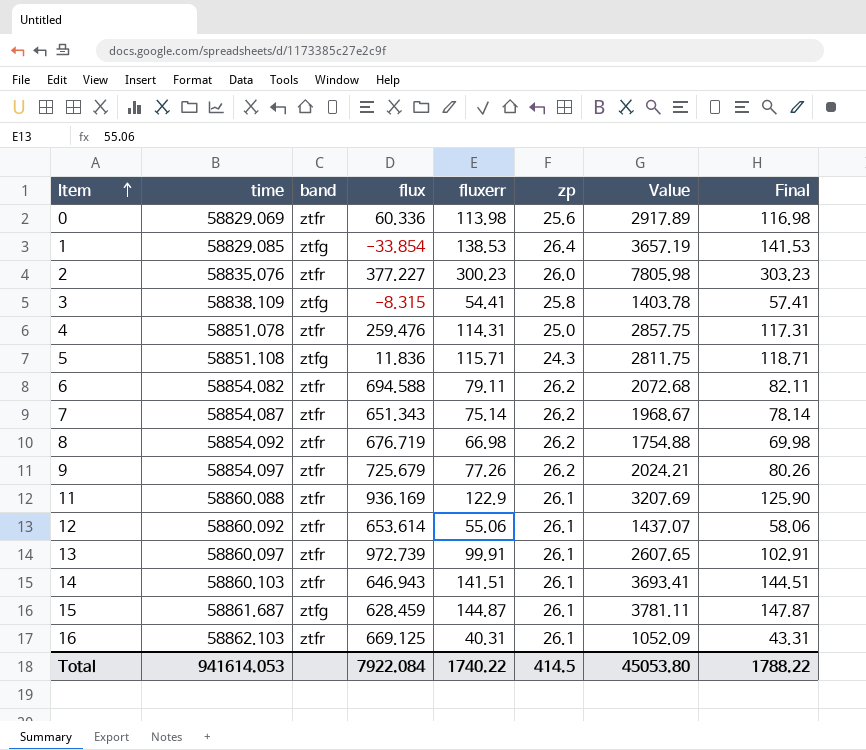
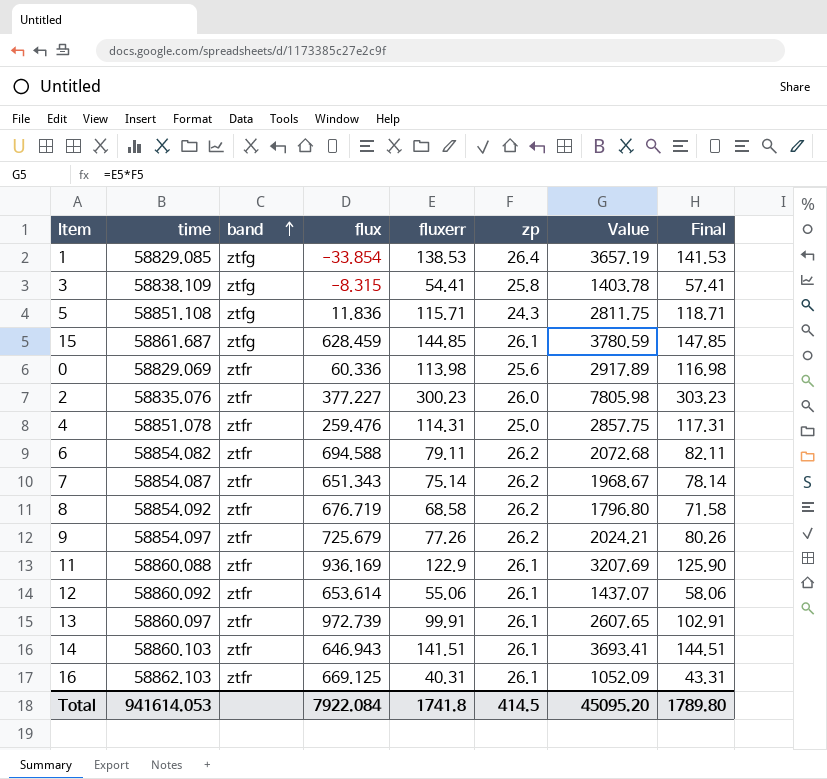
row order: Item ascending -> band ascending
15 | fluxerr: 144.87 -> 144.85
15 | Value: 3781.11 -> 3780.59
15 | Final: 147.87 -> 147.85
8 | fluxerr: 66.98 -> 68.58
8 | Value: 1754.88 -> 1796.80
8 | Final: 69.98 -> 71.58
Total | fluxerr: 1740.22 -> 1741.8
Total | Value: 45053.80 -> 45095.20
Total | Final: 1788.22 -> 1789.80

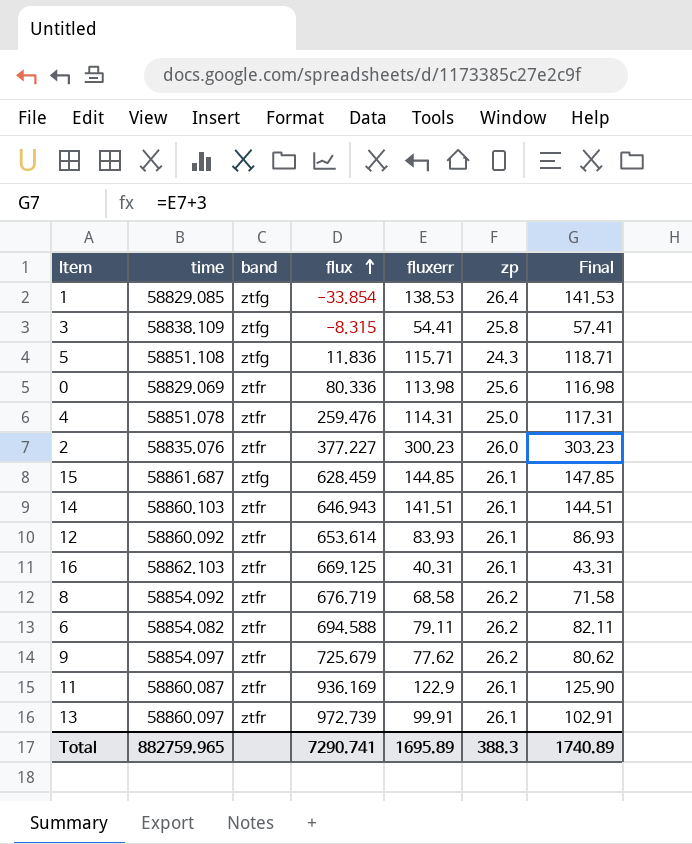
row order: band ascending -> flux ascending
column Value | formula: [fluxerr] * [zp] -> none
row 7: 58854.087 | ztfr | 651.343 | 75.14 | 26.2 | 1968.67 | 78.14 -> none
0 | flux: 60.336 -> 80.336
12 | fluxerr: 55.06 -> 83.93
12 | Final: 58.06 -> 86.93
9 | fluxerr: 77.26 -> 77.62
9 | Final: 80.26 -> 80.62
11 | time: 58860.088 -> 58860.087
Total | time: 941614.053 -> 882759.965
Total | flux: 7922.084 -> 7290.741
Total | fluxerr: 1741.8 -> 1695.89
Total | zp: 414.5 -> 388.3
Total | Final: 1789.80 -> 1740.89

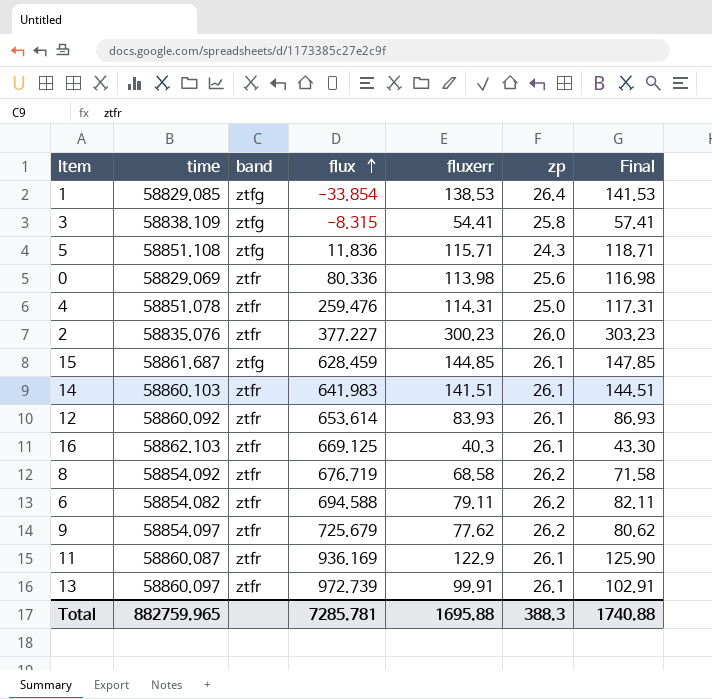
14 | flux: 646.943 -> 641.983
16 | fluxerr: 40.31 -> 40.3
16 | Final: 43.31 -> 43.30
Total | flux: 7290.741 -> 7285.781
Total | fluxerr: 1695.89 -> 1695.88
Total | Final: 1740.89 -> 1740.88

